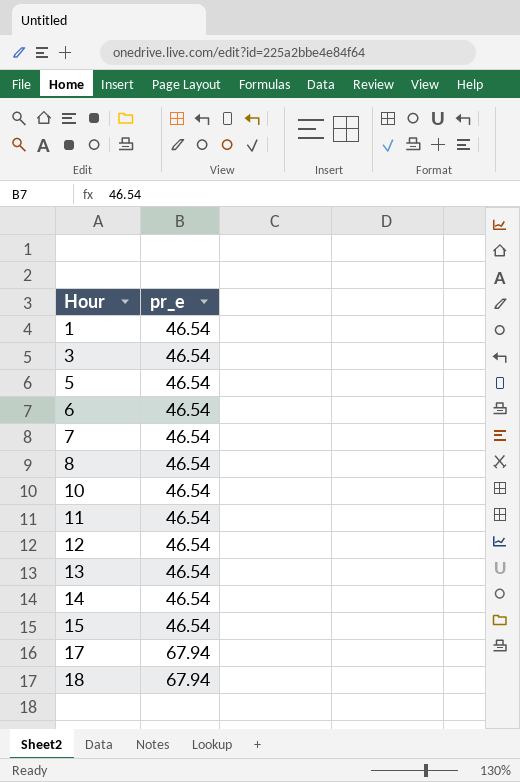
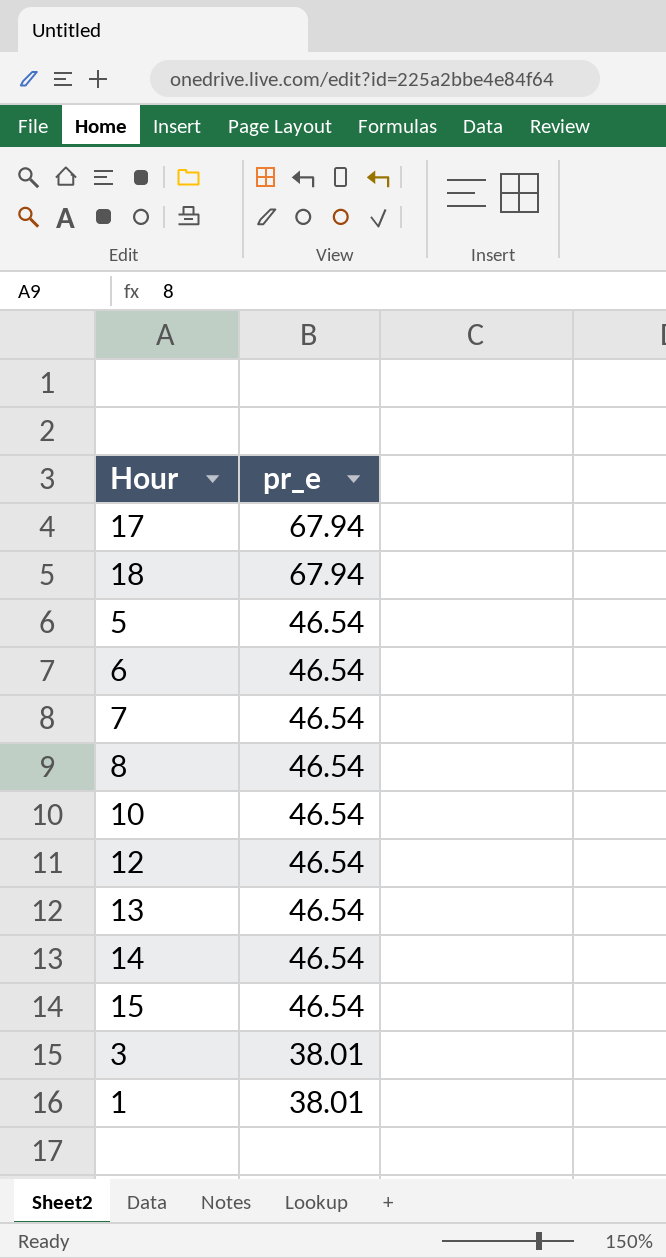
row order: Hour ascending -> pr_e descending
row 11: 46.54 -> none
3 | pr_e: 46.54 -> 38.01
1 | pr_e: 46.54 -> 38.01

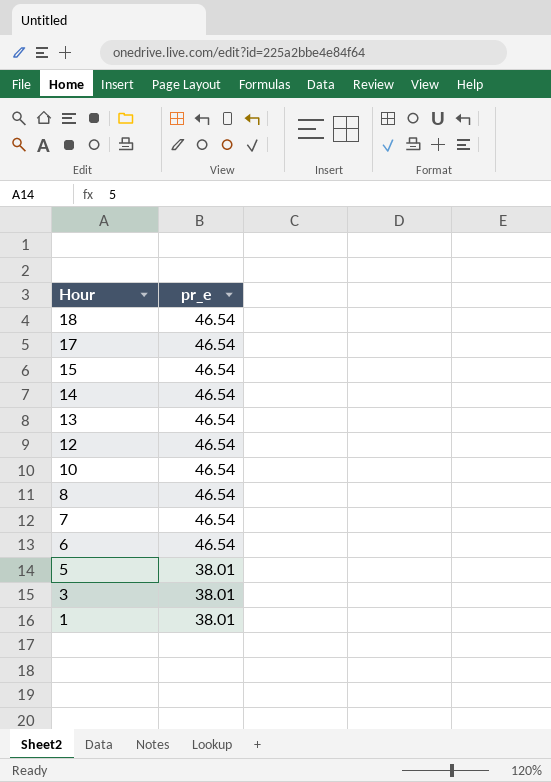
row order: pr_e descending -> Hour descending
18 | pr_e: 67.94 -> 46.54
17 | pr_e: 67.94 -> 46.54
5 | pr_e: 46.54 -> 38.01

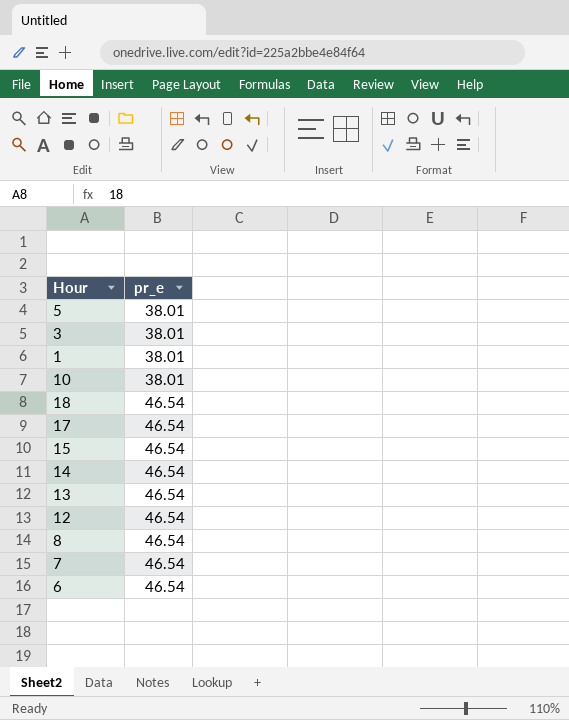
row order: Hour descending -> pr_e ascending
10 | pr_e: 46.54 -> 38.01

